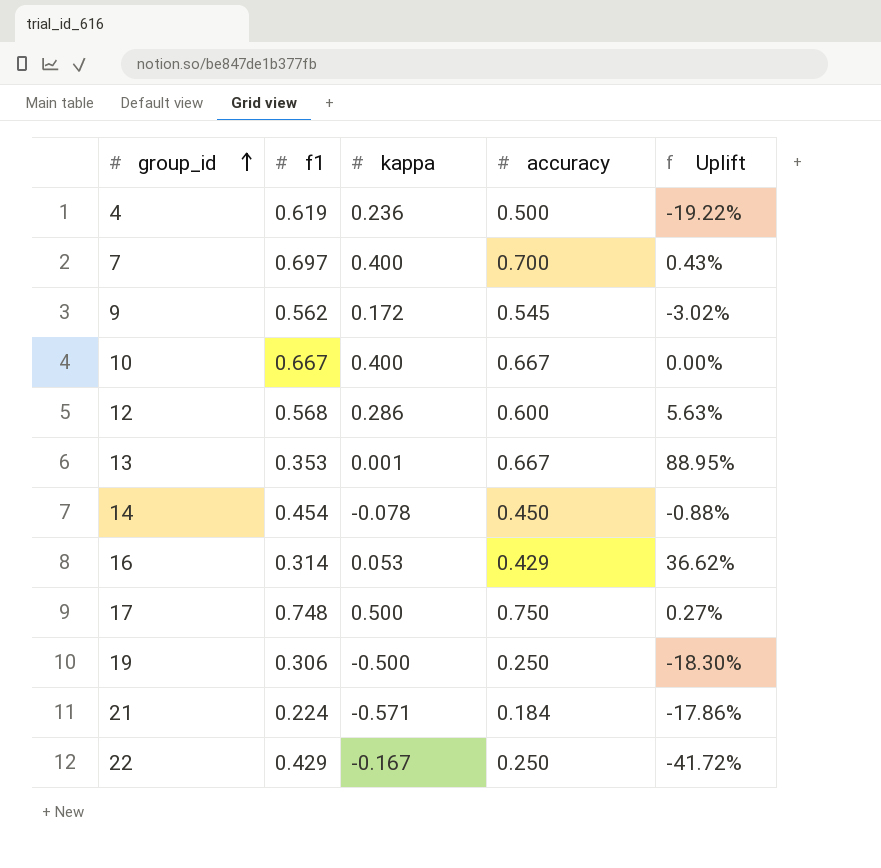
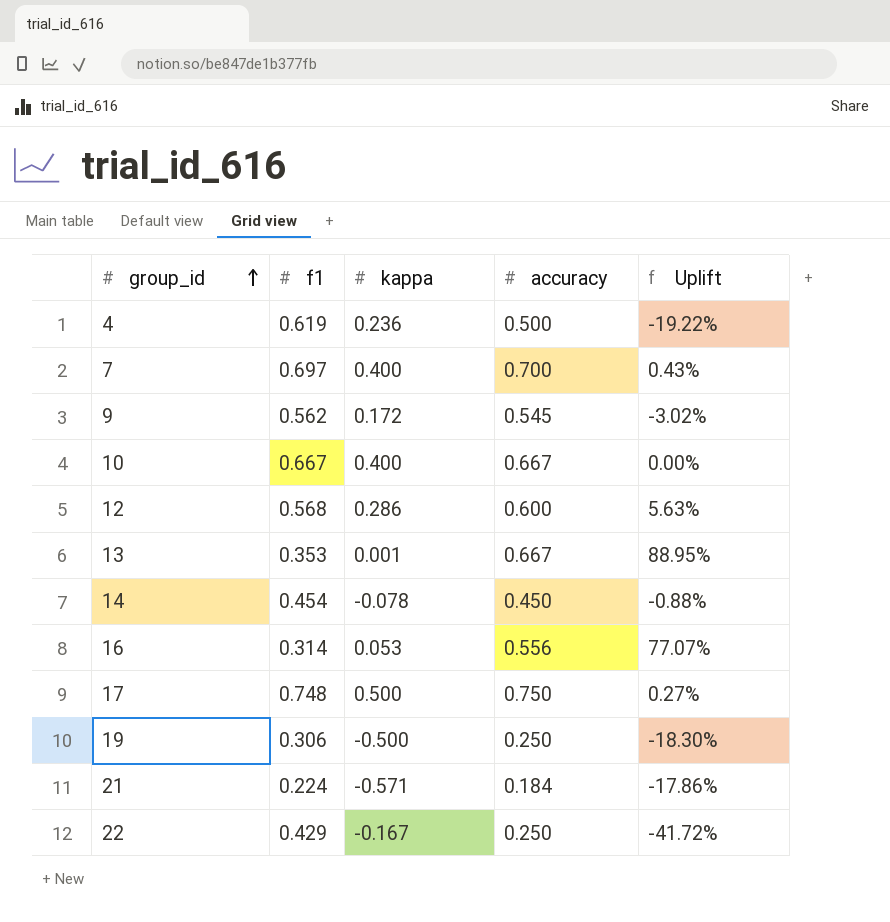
16 | accuracy: 0.429 -> 0.556
16 | Uplift: 36.62% -> 77.07%

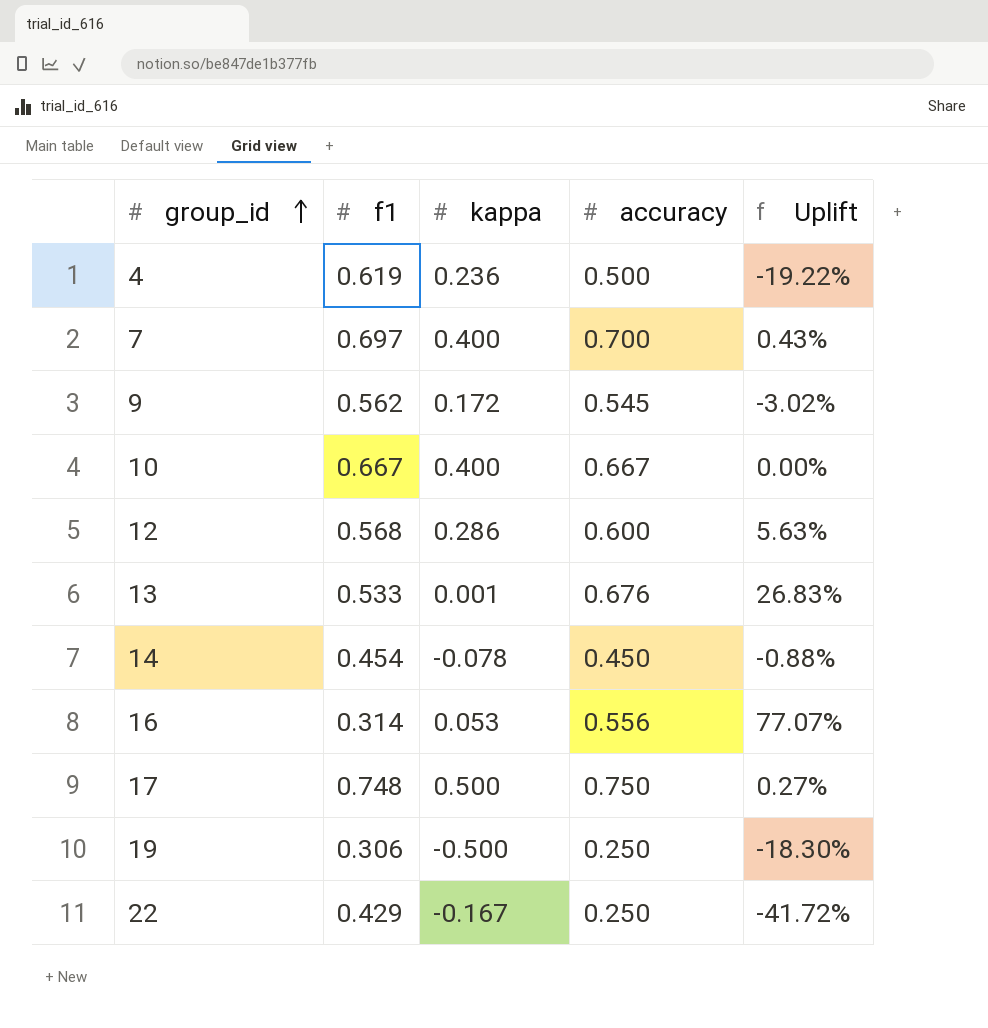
row 21: 0.224 | -0.571 | 0.184 | -17.86% -> none
13 | f1: 0.353 -> 0.533
13 | accuracy: 0.667 -> 0.676
13 | Uplift: 88.95% -> 26.83%

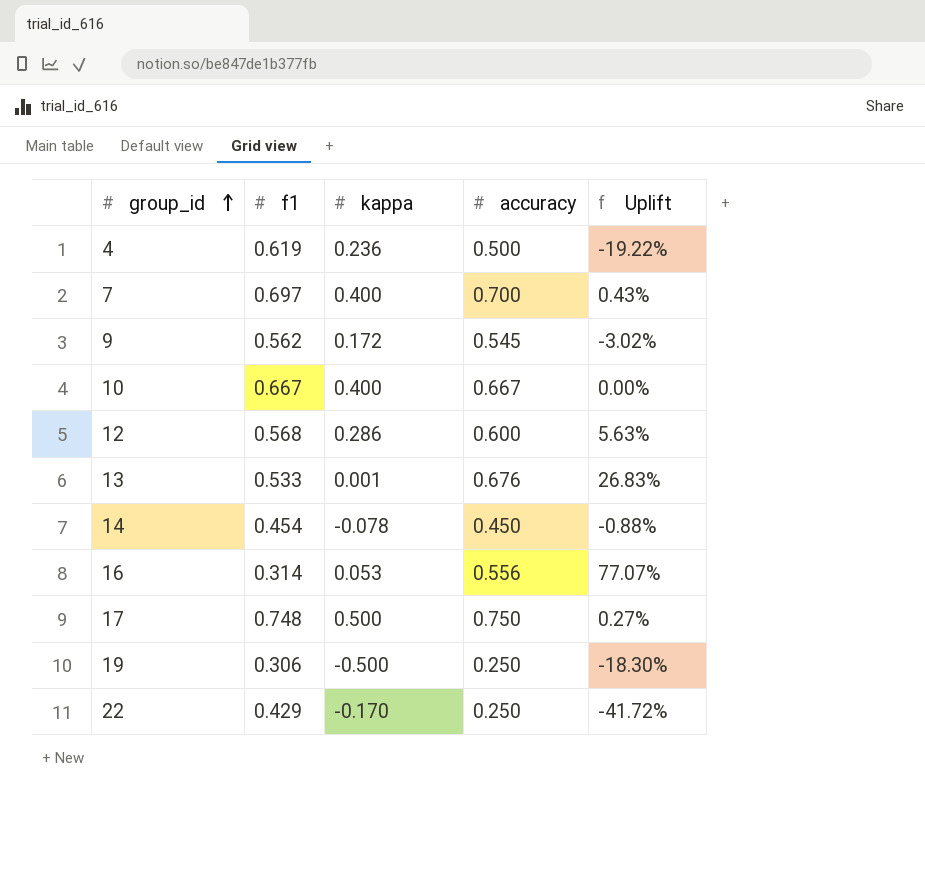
22 | kappa: -0.167 -> -0.170

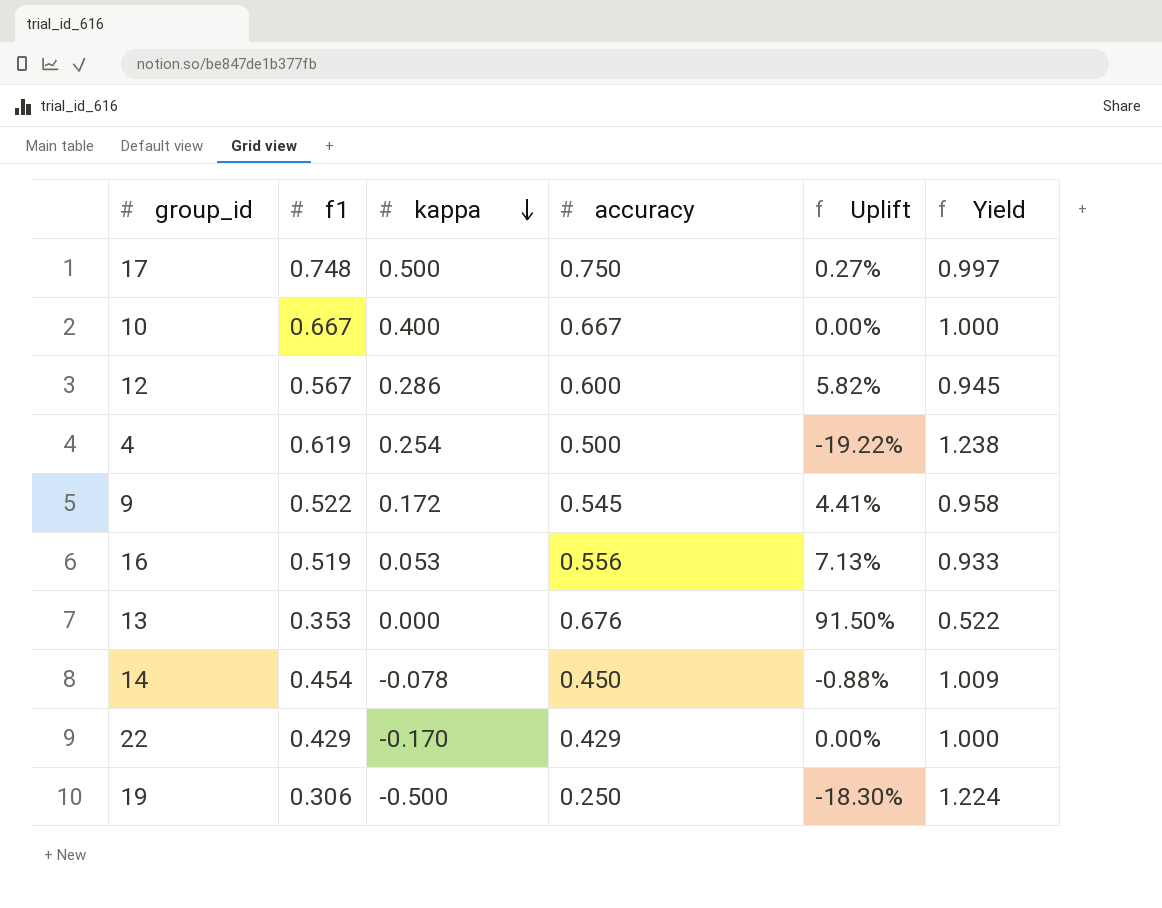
row order: group_id ascending -> kappa descending
column Yield | formula: none -> [f1] / [accuracy]
row 7: 0.697 | 0.400 | 0.700 | 0.43% -> none
12 | f1: 0.568 -> 0.567
12 | Uplift: 5.63% -> 5.82%
4 | kappa: 0.236 -> 0.254
9 | f1: 0.562 -> 0.522
9 | Uplift: -3.02% -> 4.41%
16 | f1: 0.314 -> 0.519
16 | Uplift: 77.07% -> 7.13%
13 | f1: 0.533 -> 0.353
13 | kappa: 0.001 -> 0.000
13 | Uplift: 26.83% -> 91.50%
22 | accuracy: 0.250 -> 0.429
22 | Uplift: -41.72% -> 0.00%

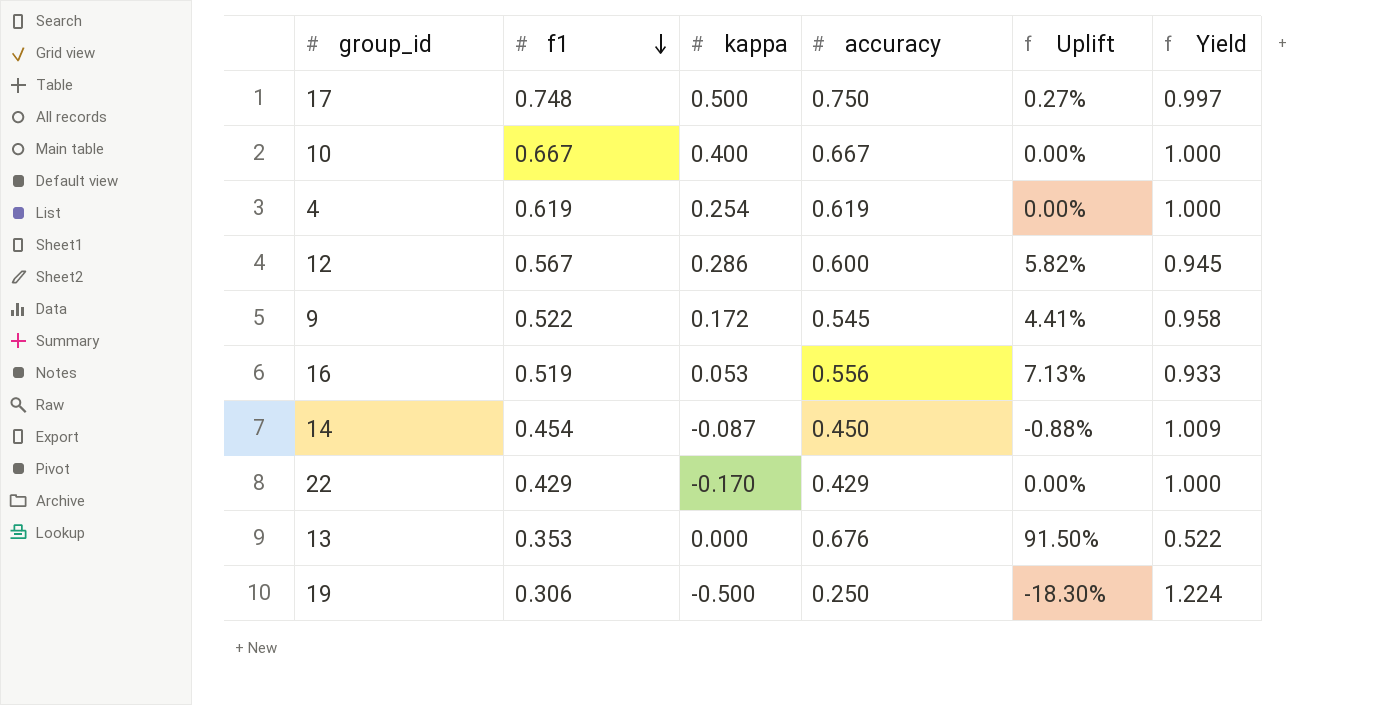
row order: kappa descending -> f1 descending
4 | accuracy: 0.500 -> 0.619
4 | Uplift: -19.22% -> 0.00%
4 | Yield: 1.238 -> 1.000
14 | kappa: -0.078 -> -0.087

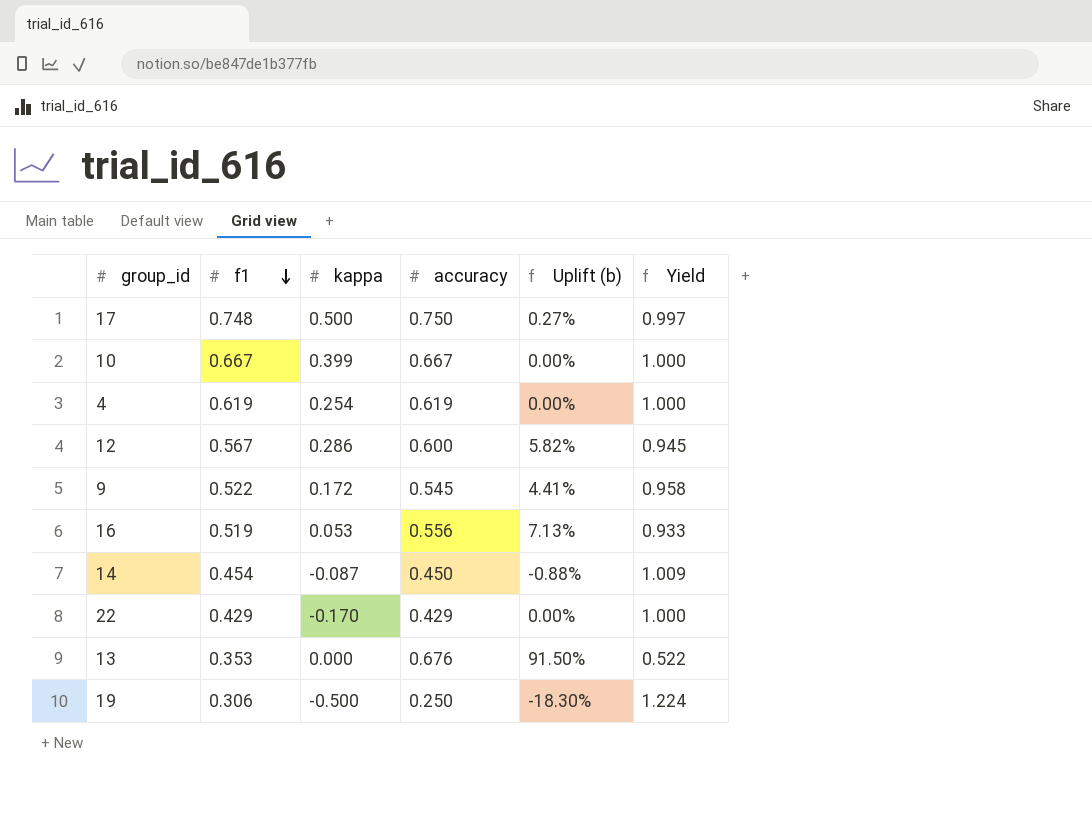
column name: Uplift -> Uplift (b)
10 | kappa: 0.400 -> 0.399

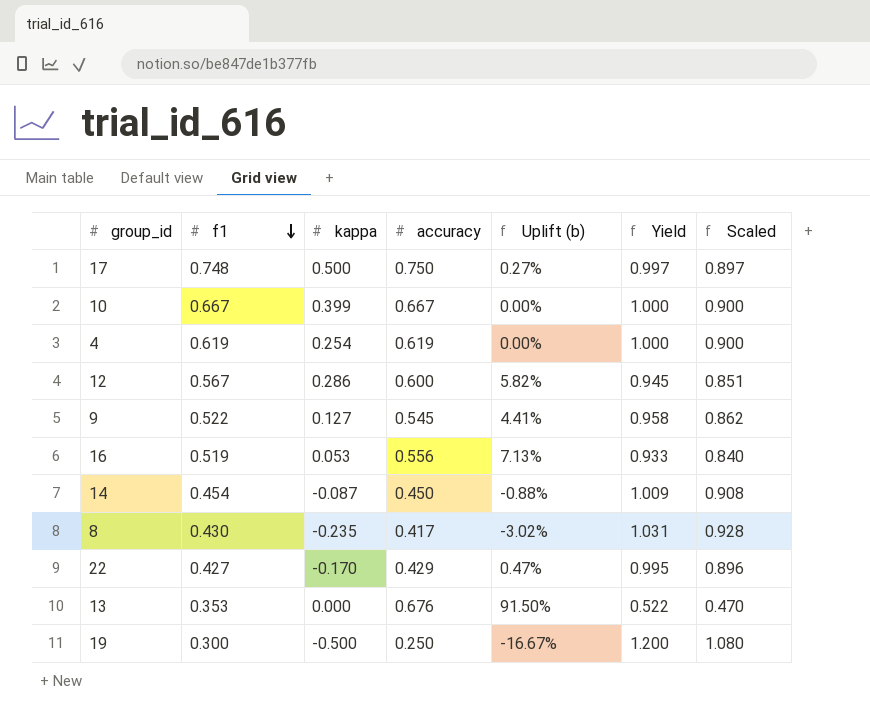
column Scaled | formula: none -> [Yield] * 0.9
9 | kappa: 0.172 -> 0.127
row 8: none -> 0.430 | -0.235 | 0.417 | -3.02% | 1.031 | 0.928
22 | f1: 0.429 -> 0.427
22 | Uplift (b): 0.00% -> 0.47%
22 | Yield: 1.000 -> 0.995
19 | f1: 0.306 -> 0.300
19 | Uplift (b): -18.30% -> -16.67%
19 | Yield: 1.224 -> 1.200

